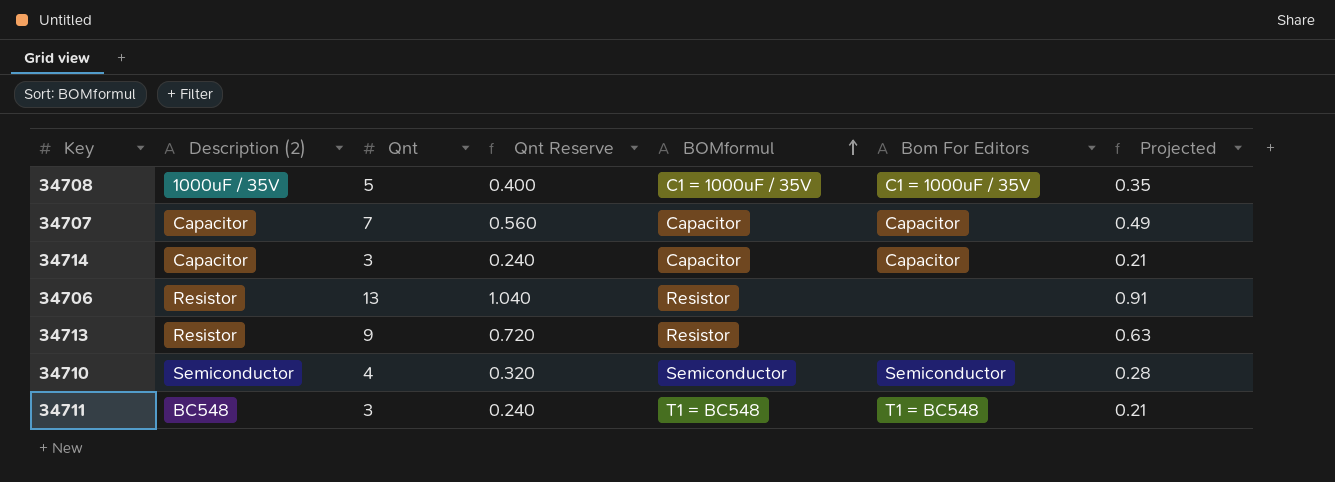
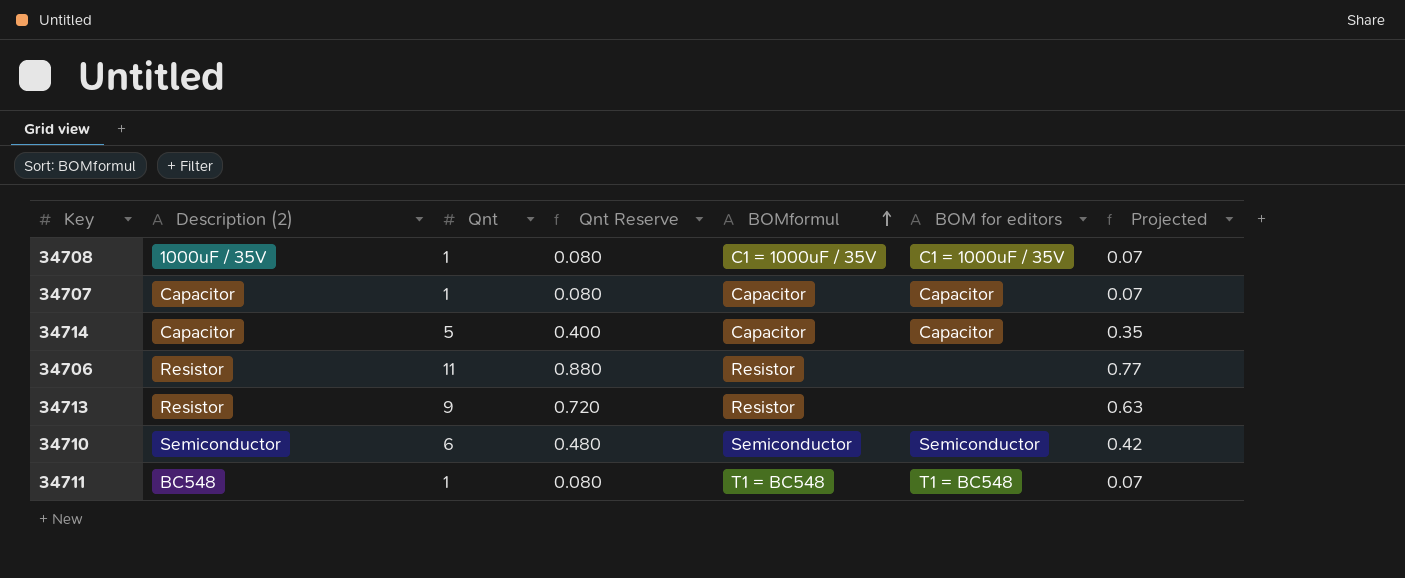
column name: Bom For Editors -> BOM for editors
34708 | Qnt: 5 -> 1
34708 | Qnt Reserve: 0.400 -> 0.080
34708 | Projected: 0.35 -> 0.07
34707 | Qnt: 7 -> 1
34707 | Qnt Reserve: 0.560 -> 0.080
34707 | Projected: 0.49 -> 0.07
34714 | Qnt: 3 -> 5
34714 | Qnt Reserve: 0.240 -> 0.400
34714 | Projected: 0.21 -> 0.35
34706 | Qnt: 13 -> 11
34706 | Qnt Reserve: 1.040 -> 0.880
34706 | Projected: 0.91 -> 0.77
34710 | Qnt: 4 -> 6
34710 | Qnt Reserve: 0.320 -> 0.480
34710 | Projected: 0.28 -> 0.42
34711 | Qnt: 3 -> 1
34711 | Qnt Reserve: 0.240 -> 0.080
34711 | Projected: 0.21 -> 0.07

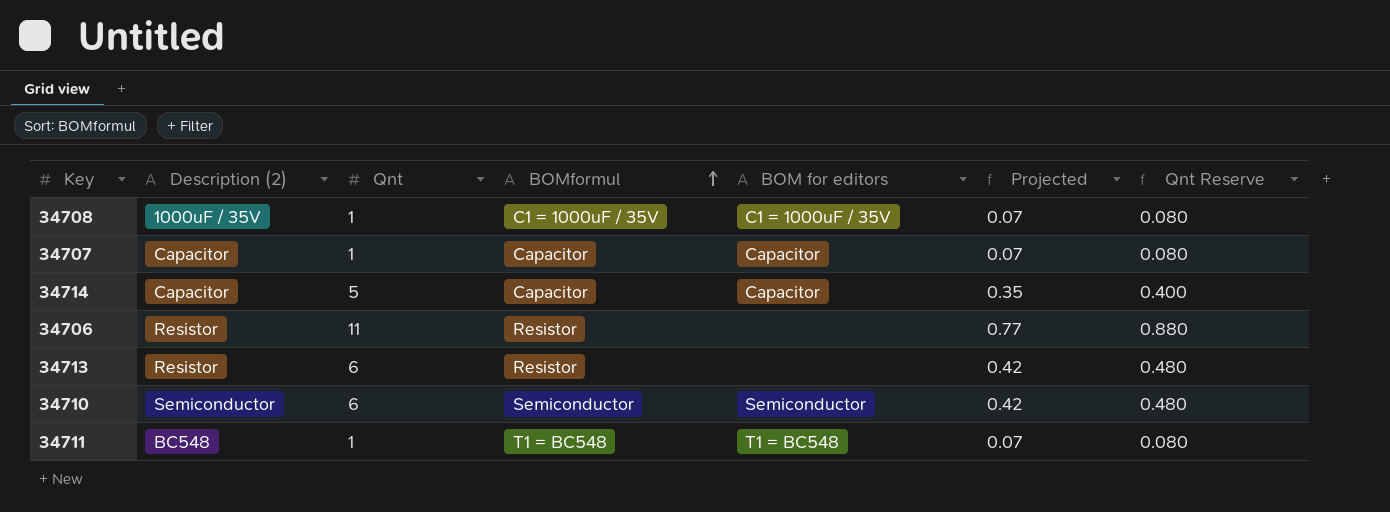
column Qnt Reserve | position: 4 -> 7
34713 | Qnt: 9 -> 6
34713 | Projected: 0.63 -> 0.42
34713 | Qnt Reserve: 0.720 -> 0.480

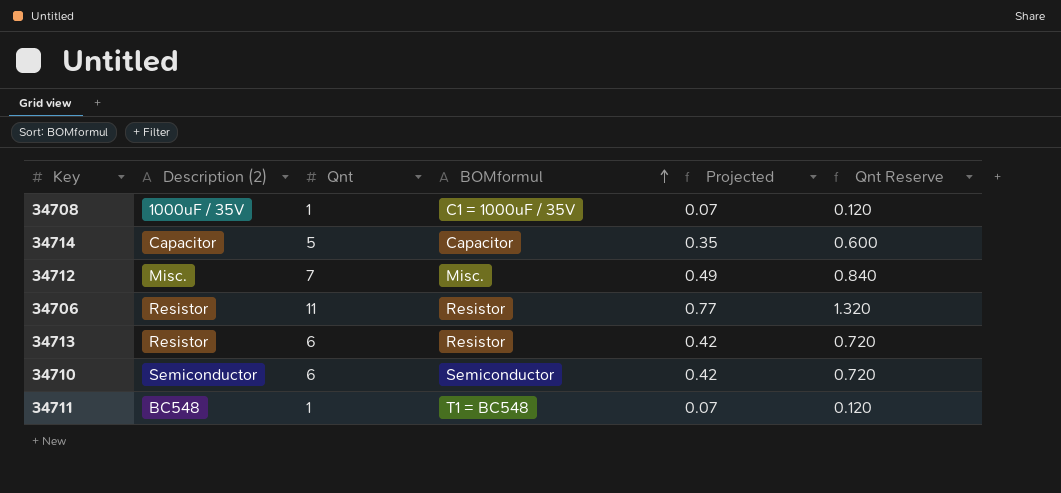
column BOM for editors | position: 5 -> none
column Qnt Reserve | formula: [Qnt] * 0.08 -> [Qnt] * 0.12
row 34707: Capacitor | 1 | Capacitor | Capacitor | 0.07 | 0.080 -> none
row 34712: none -> Misc. | 7 | Misc. | 0.49 | 0.840

